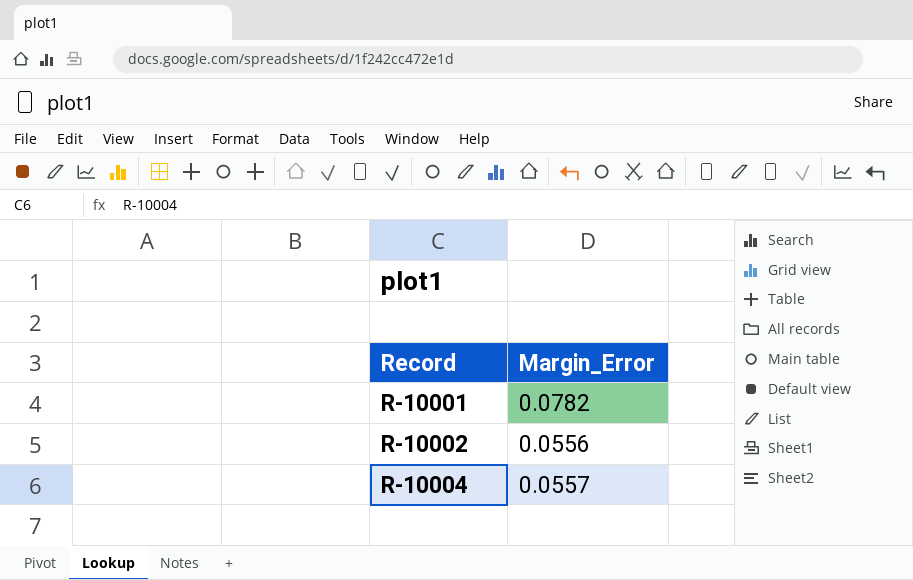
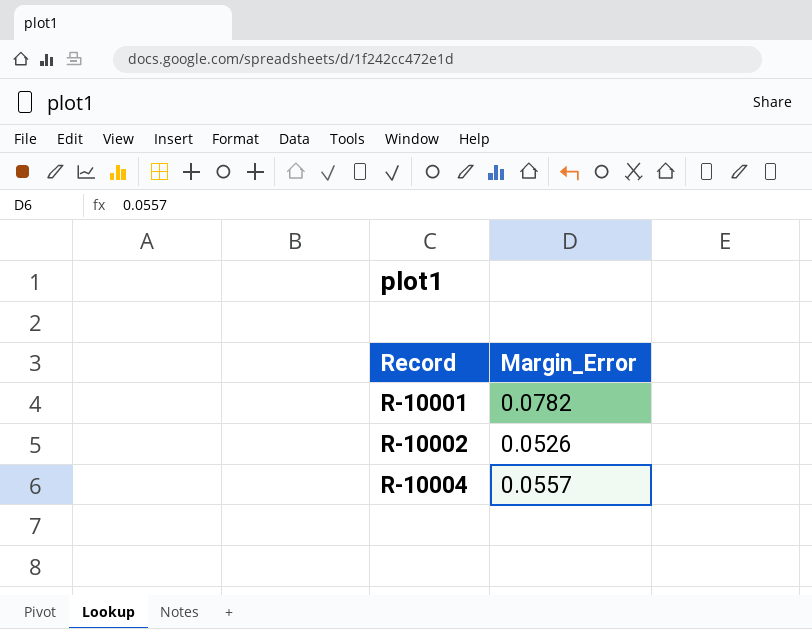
R-10002 | Margin_Error: 0.0556 -> 0.0526

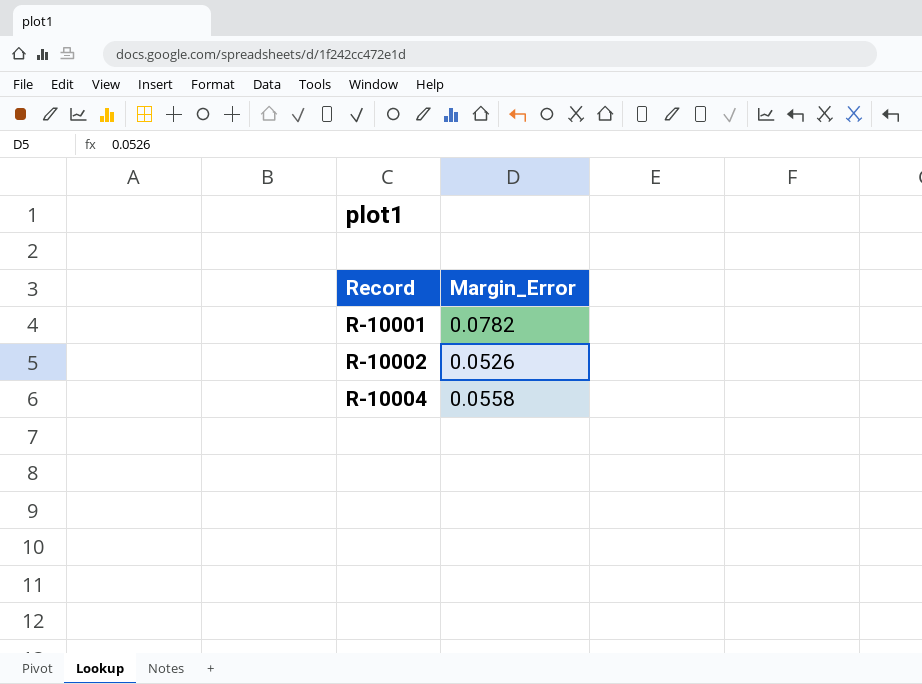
R-10004 | Margin_Error: 0.0557 -> 0.0558

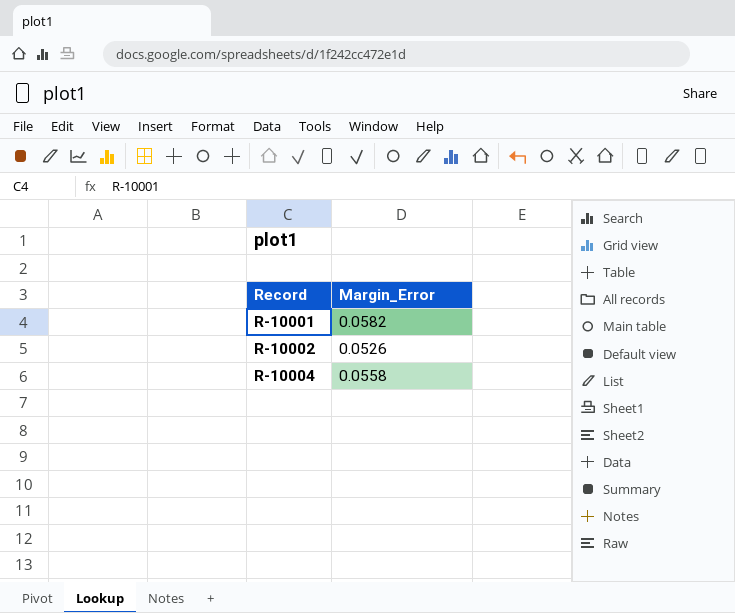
R-10001 | Margin_Error: 0.0782 -> 0.0582

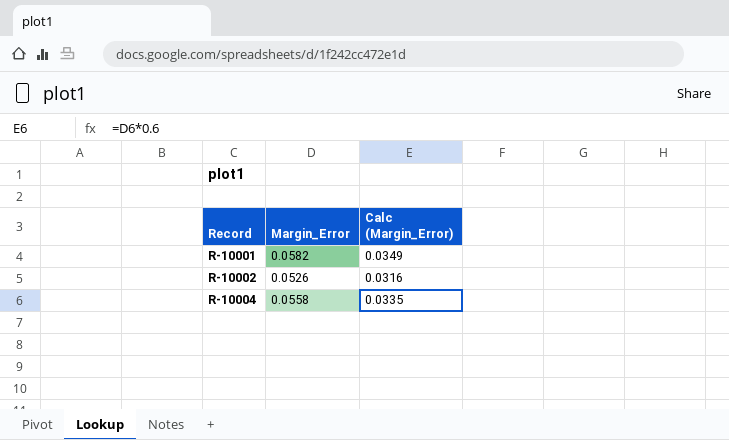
column Calc (Margin_Error) | formula: none -> [Margin_Error] * 0.6

